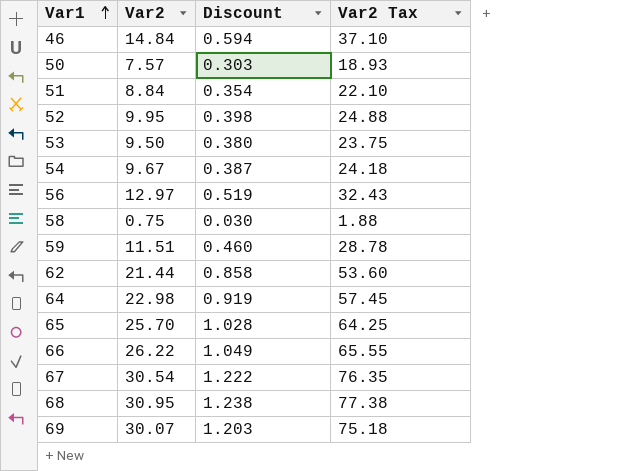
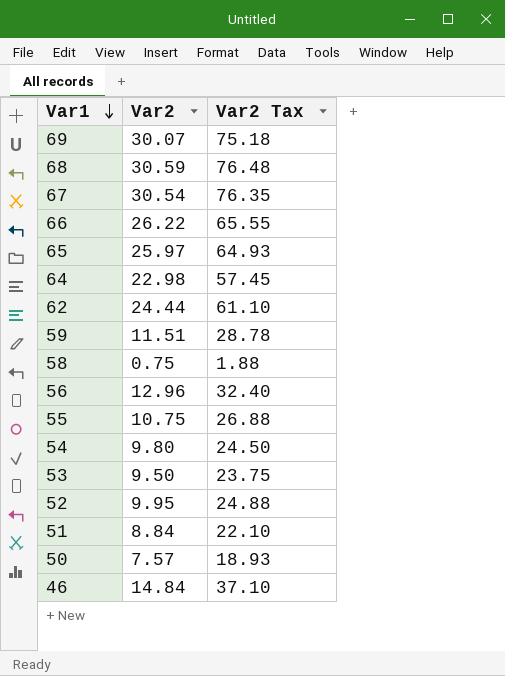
row order: Var1 ascending -> Var1 descending
column Discount | formula: [Var2] * 0.04 -> none
68 | Var2: 30.95 -> 30.59
68 | Var2 Tax: 77.38 -> 76.48
65 | Var2: 25.70 -> 25.97
65 | Var2 Tax: 64.25 -> 64.93
62 | Var2: 21.44 -> 24.44
62 | Var2 Tax: 53.60 -> 61.10
56 | Var2: 12.97 -> 12.96
56 | Var2 Tax: 32.43 -> 32.40
row 55: none -> 10.75 | 26.88
54 | Var2: 9.67 -> 9.80
54 | Var2 Tax: 24.18 -> 24.50

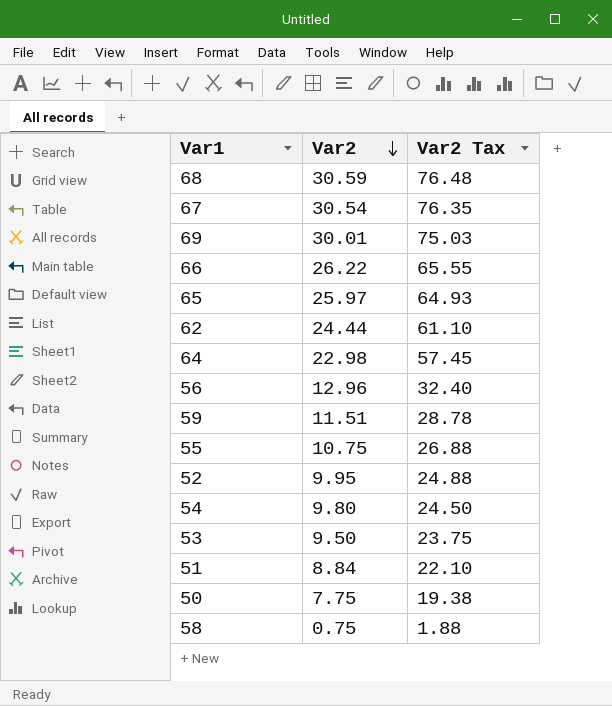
row order: Var1 descending -> Var2 descending
row 46: 14.84 | 37.10 -> none
69 | Var2: 30.07 -> 30.01
69 | Var2 Tax: 75.18 -> 75.03
50 | Var2: 7.57 -> 7.75
50 | Var2 Tax: 18.93 -> 19.38

